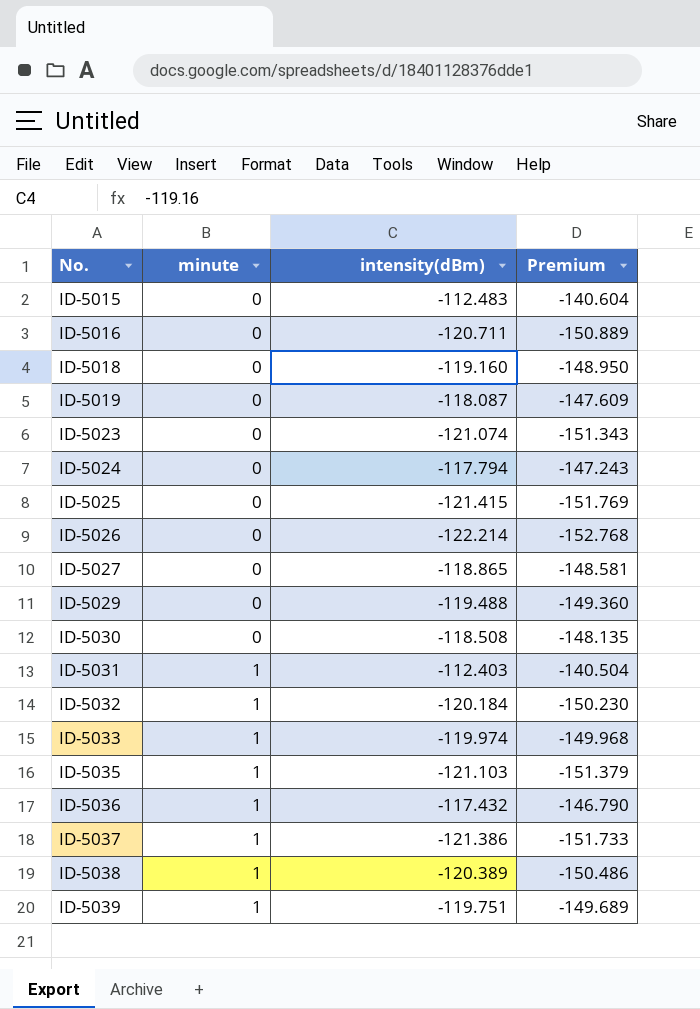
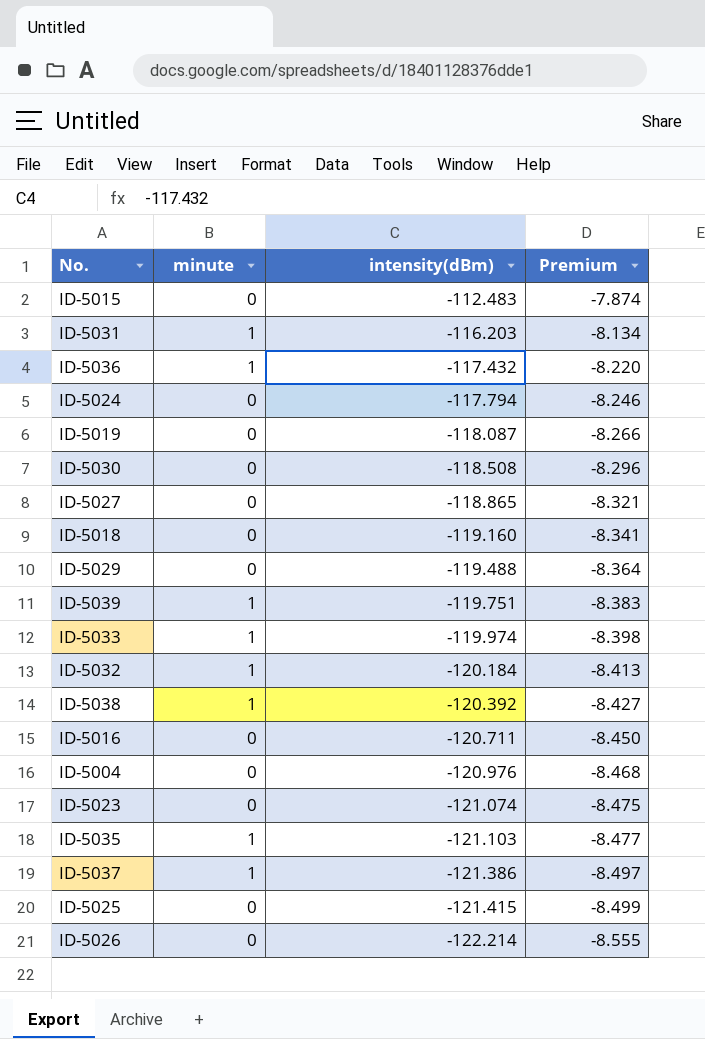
row order: No. ascending -> intensity(dBm) descending
column Premium | formula: [intensity(dBm)] * 1.25 -> [intensity(dBm)] * 0.07
ID-5031 | intensity(dBm): -112.403 -> -116.203
ID-5038 | intensity(dBm): -120.389 -> -120.392
row ID-5004: none -> 0 | -120.976 | -8.468

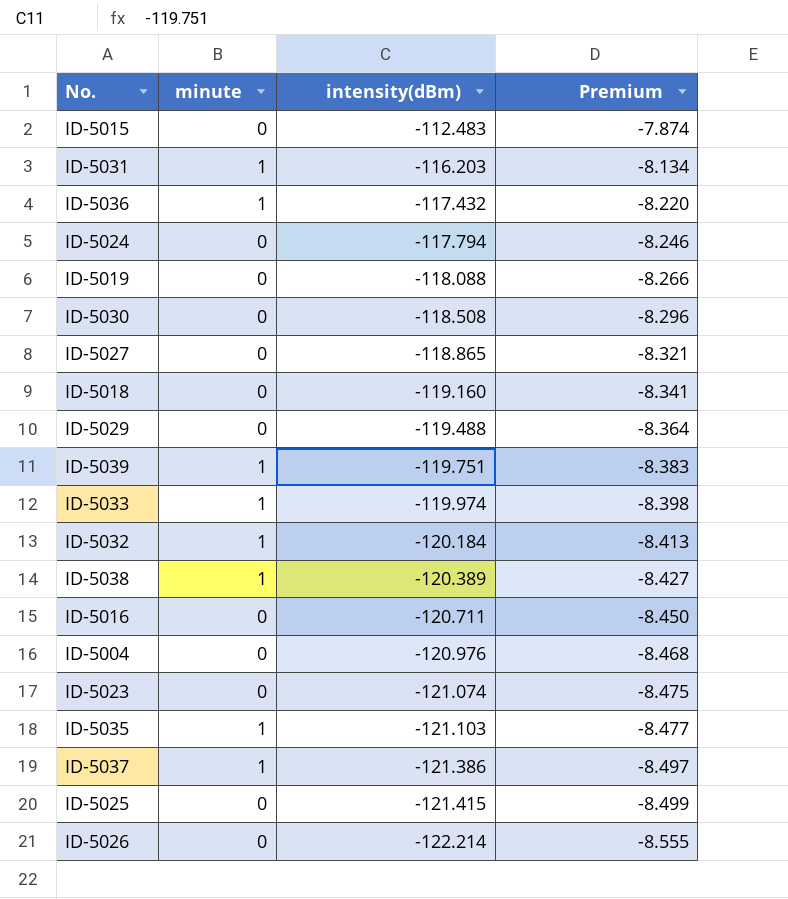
ID-5019 | intensity(dBm): -118.087 -> -118.088
ID-5038 | intensity(dBm): -120.392 -> -120.389

